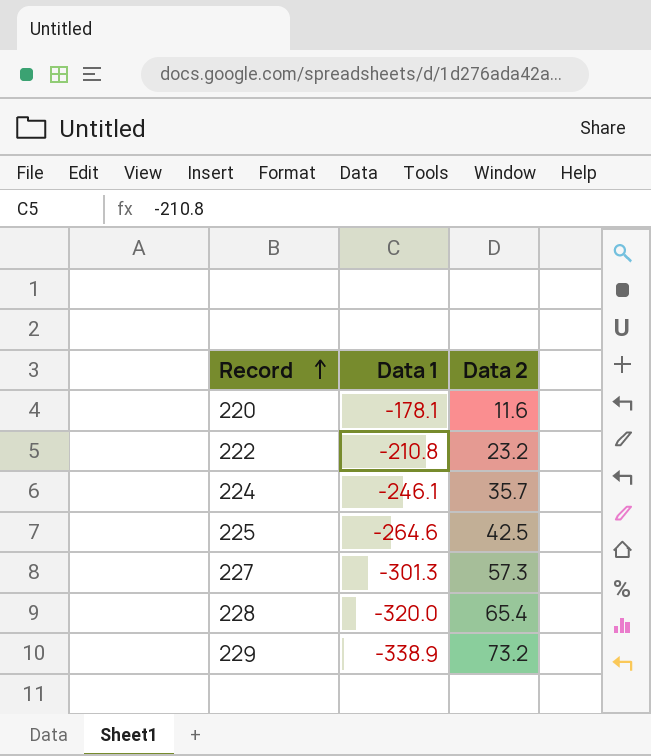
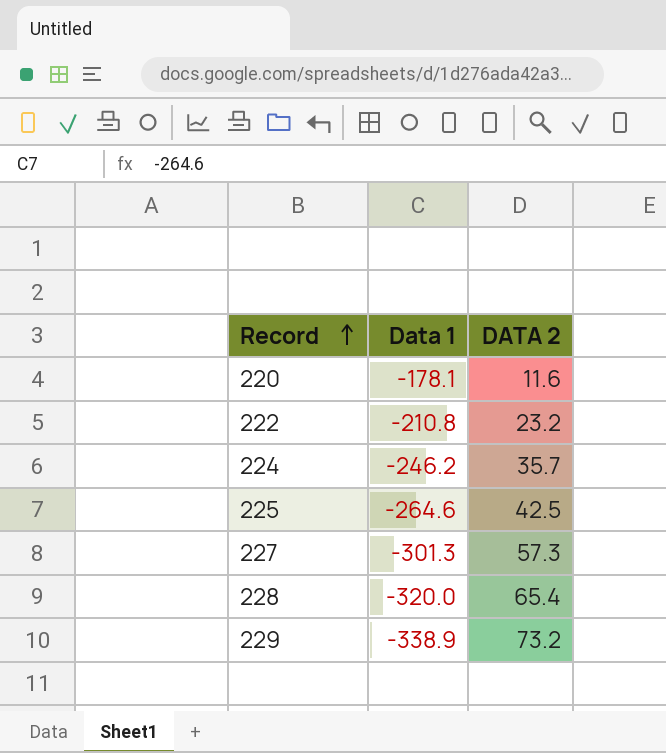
column name: Data 2 -> DATA 2
224 | Data 1: -246.1 -> -246.2

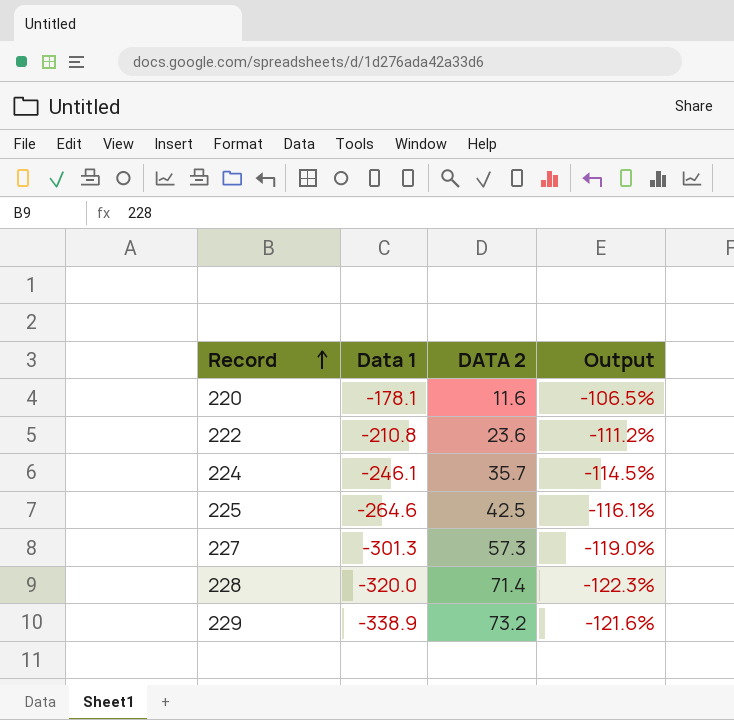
column Output | formula: none -> ([DATA 2] - [Data 1]) / [Data 1]
222 | DATA 2: 23.2 -> 23.6
224 | Data 1: -246.2 -> -246.1
228 | DATA 2: 65.4 -> 71.4

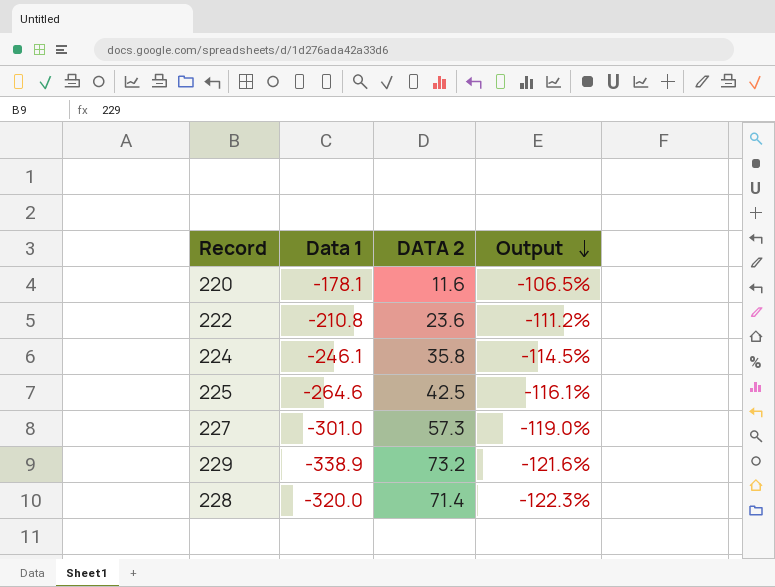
row order: Record ascending -> Output descending
224 | DATA 2: 35.7 -> 35.8
227 | Data 1: -301.3 -> -301.0

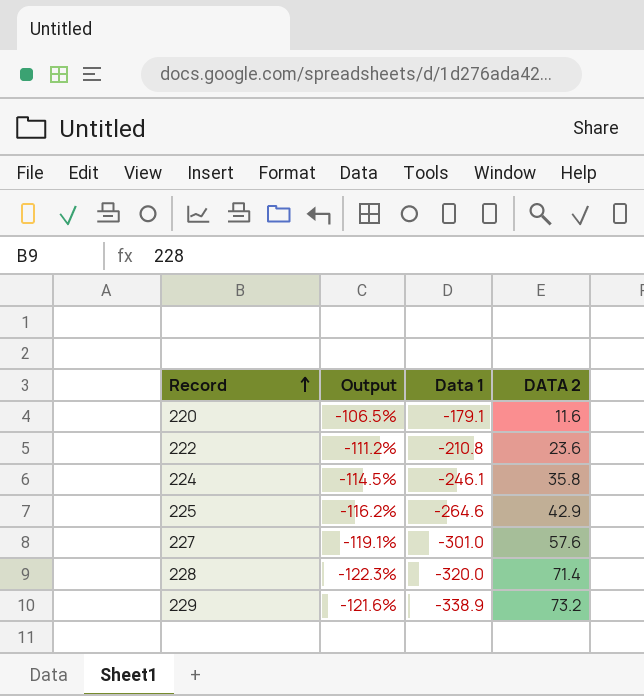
row order: Output descending -> Record ascending
column Output | position: 4 -> 2
220 | Data 1: -178.1 -> -179.1
225 | Output: -116.1% -> -116.2%
225 | DATA 2: 42.5 -> 42.9
227 | Output: -119.0% -> -119.1%
227 | DATA 2: 57.3 -> 57.6

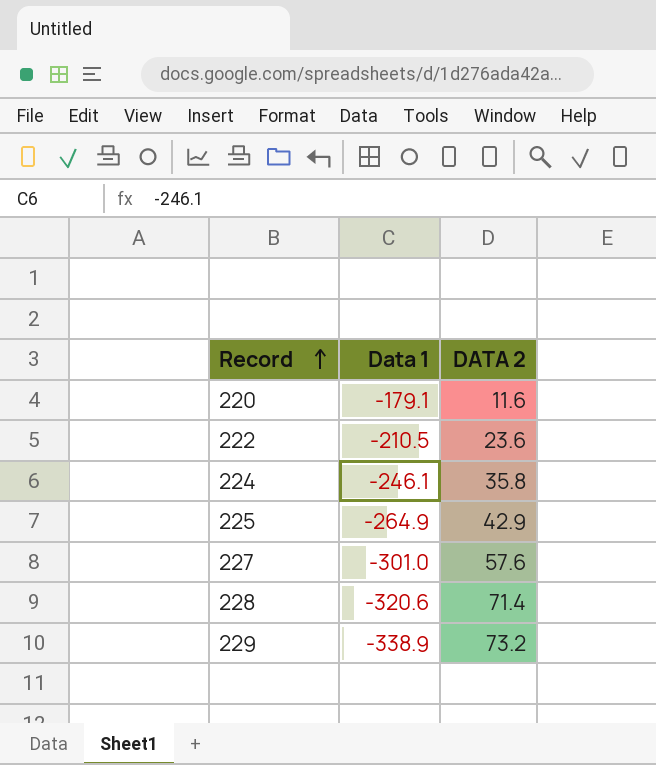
column Output | formula: ([DATA 2] - [Data 1]) / [Data 1] -> none
222 | Data 1: -210.8 -> -210.5
225 | Data 1: -264.6 -> -264.9
228 | Data 1: -320.0 -> -320.6

